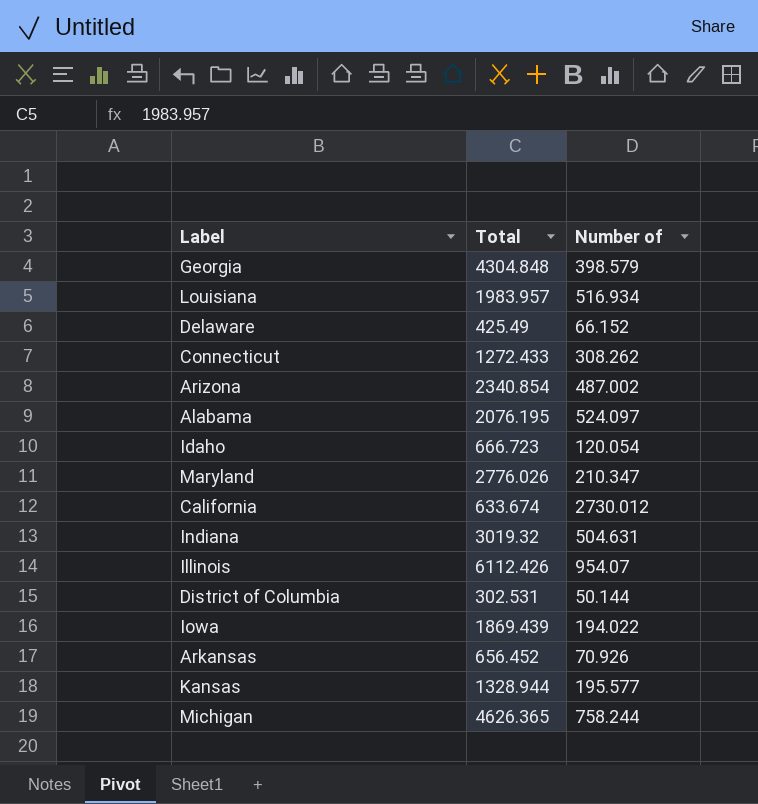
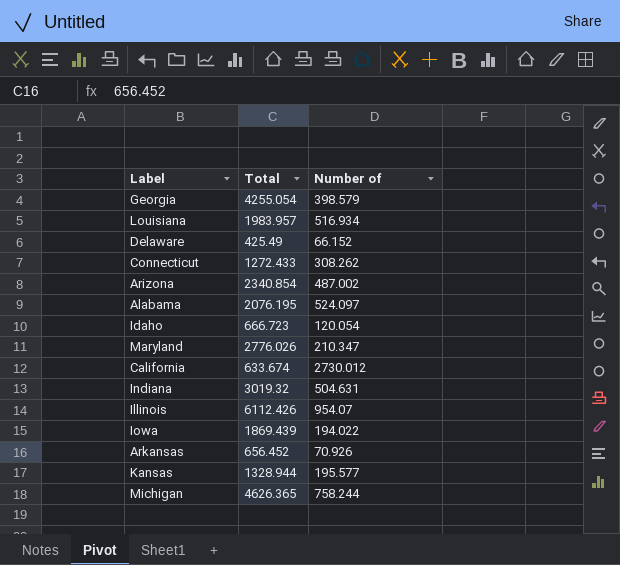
row District of Columbia: 302.531 | 50.144 -> none
Georgia | Total: 4304.848 -> 4255.054

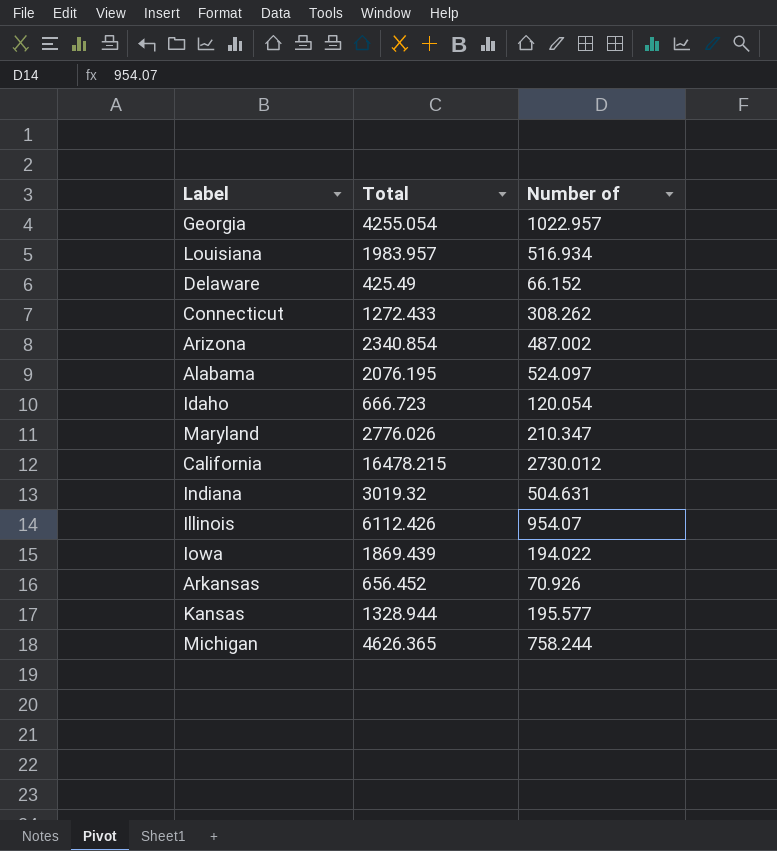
Georgia | Number of: 398.579 -> 1022.957
California | Total: 633.674 -> 16478.215

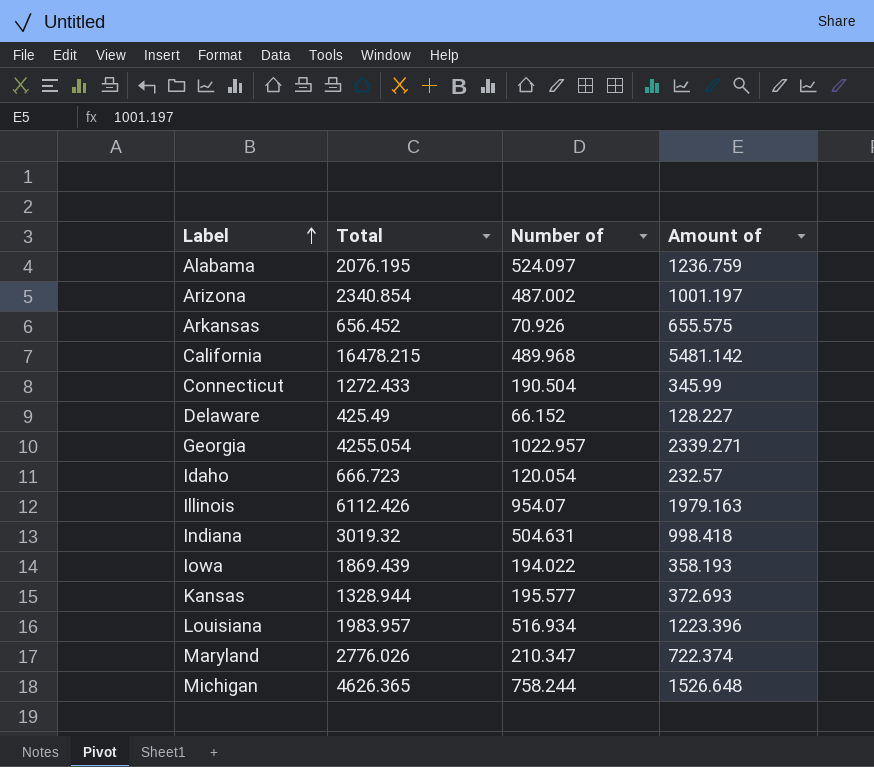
row order: none -> Label ascending
column Amount of | position: none -> 4
California | Number of: 2730.012 -> 489.968
Connecticut | Number of: 308.262 -> 190.504

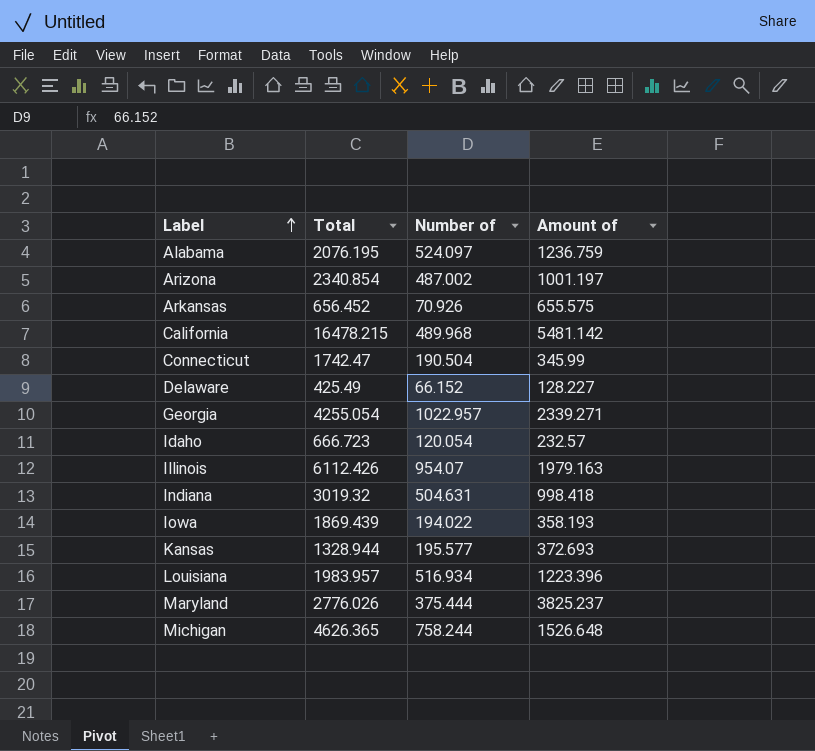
Connecticut | Total: 1272.433 -> 1742.47
Maryland | Number of: 210.347 -> 375.444
Maryland | Amount of: 722.374 -> 3825.237

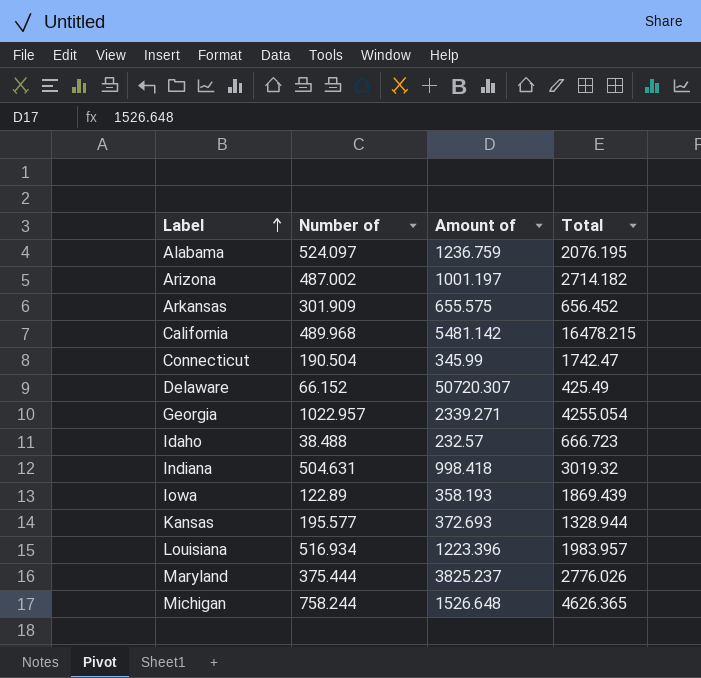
column Total | position: 2 -> 4
row Illinois: 6112.426 | 954.07 | 1979.163 -> none
Arizona | Total: 2340.854 -> 2714.182
Arkansas | Number of: 70.926 -> 301.909
Delaware | Amount of: 128.227 -> 50720.307
Idaho | Number of: 120.054 -> 38.488
Iowa | Number of: 194.022 -> 122.89

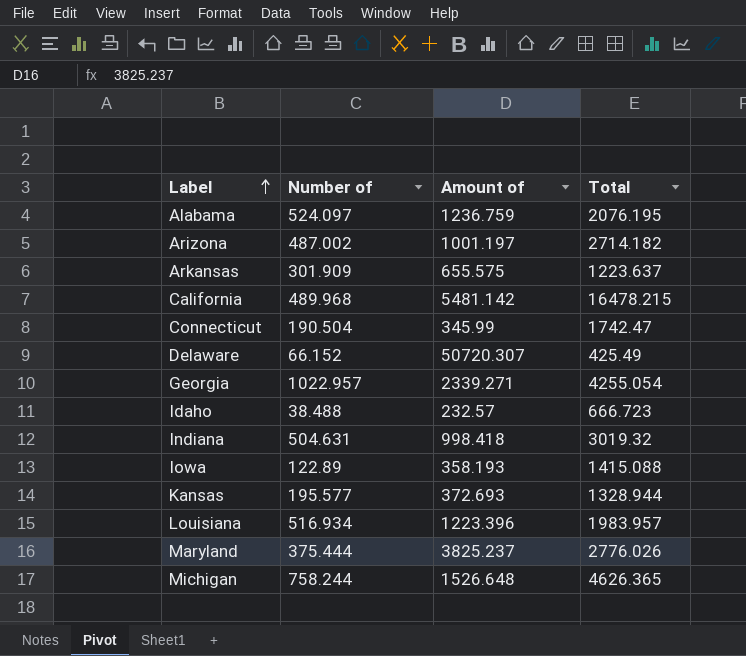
Arkansas | Total: 656.452 -> 1223.637
Iowa | Total: 1869.439 -> 1415.088

